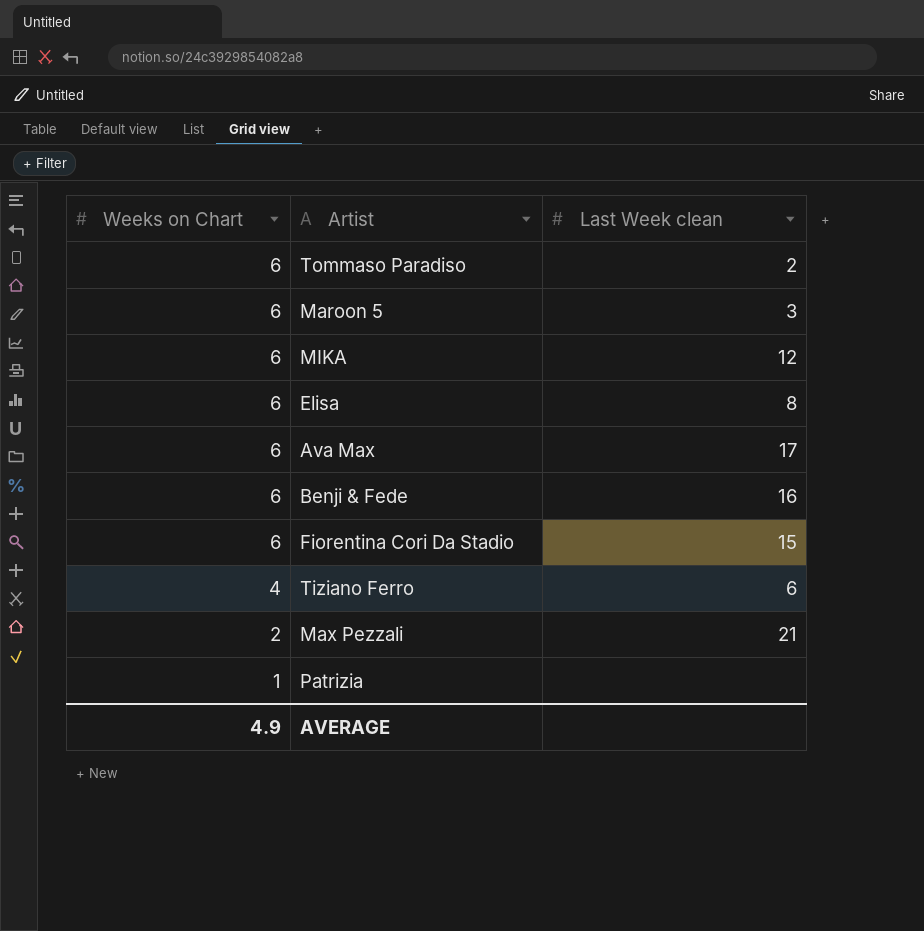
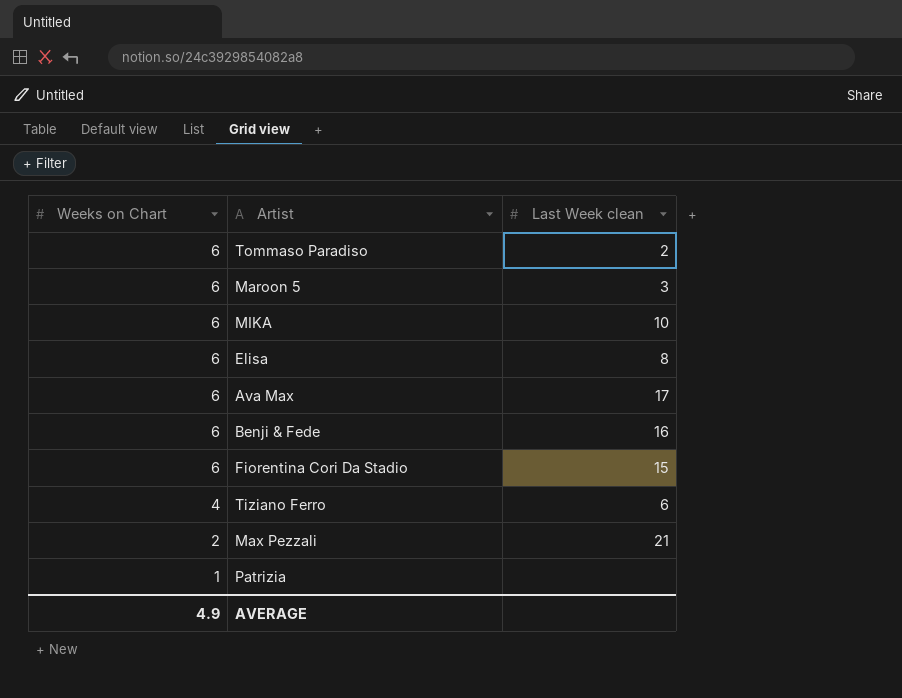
MIKA | Last Week clean: 12 -> 10

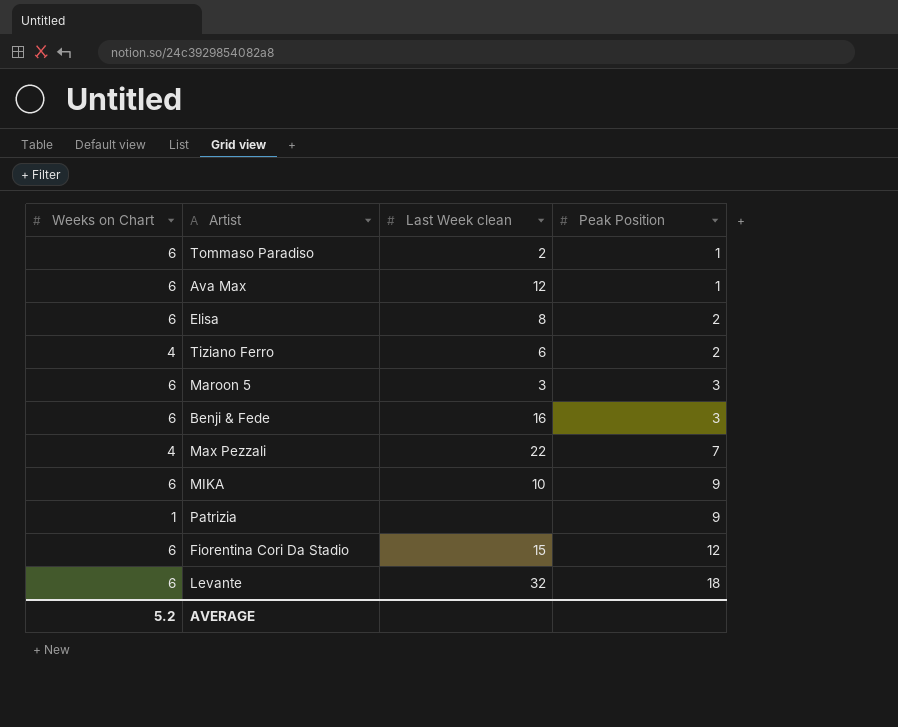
row order: Weeks on Chart descending -> Peak Position ascending
column Peak Position | position: none -> 4
Ava Max | Last Week clean: 17 -> 12
Max Pezzali | Weeks on Chart: 2 -> 4
Max Pezzali | Last Week clean: 21 -> 22
row Levante: none -> 6 | 32 | 18
AVERAGE | Weeks on Chart: 4.9 -> 5.2

